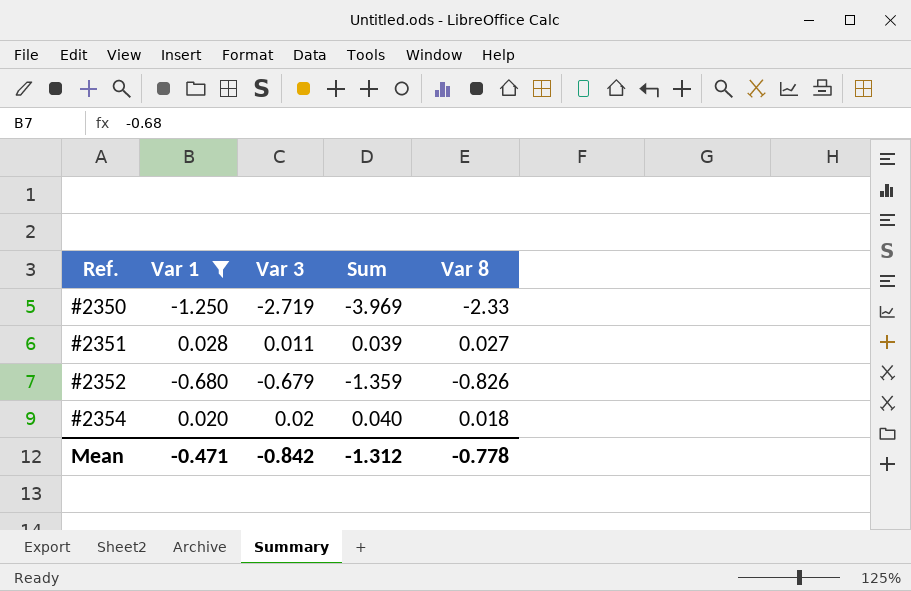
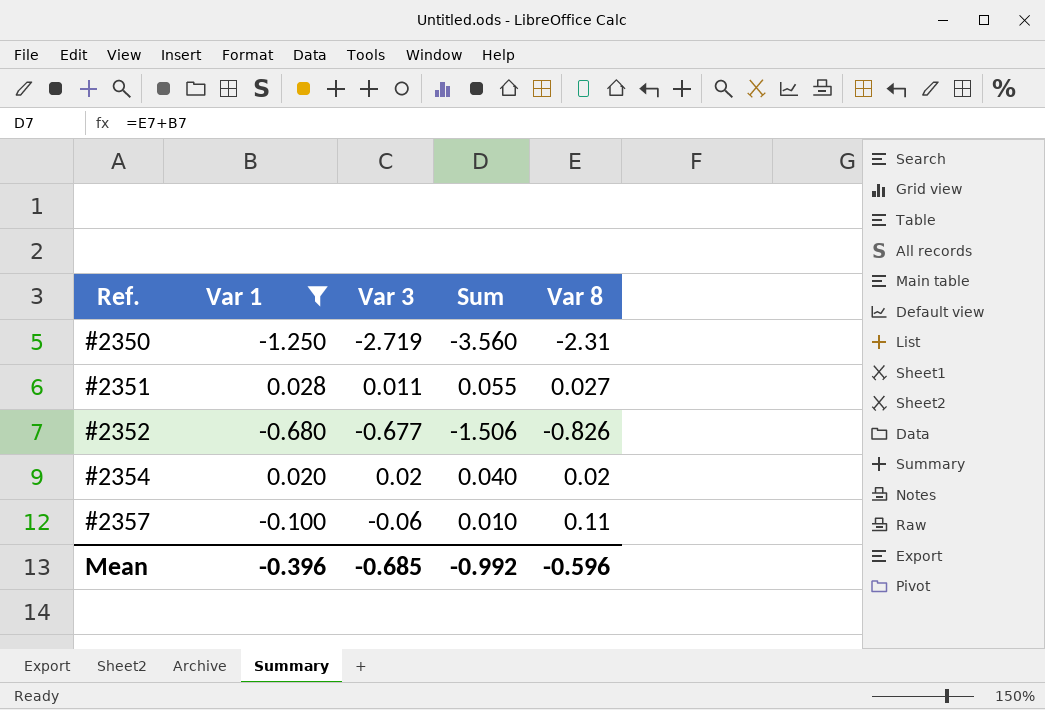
column Sum | formula: [Var 1] + [Var 3] -> [Var 1] + [Var 8]
#2350 | Var 8: -2.33 -> -2.31
#2352 | Var 3: -0.679 -> -0.677
#2354 | Var 8: 0.018 -> 0.02
row #2357: none -> -0.100 | -0.06 | 0.010 | 0.11
Mean | Var 1: -0.471 -> -0.396
Mean | Var 3: -0.842 -> -0.685
Mean | Sum: -1.312 -> -0.992
Mean | Var 8: -0.778 -> -0.596

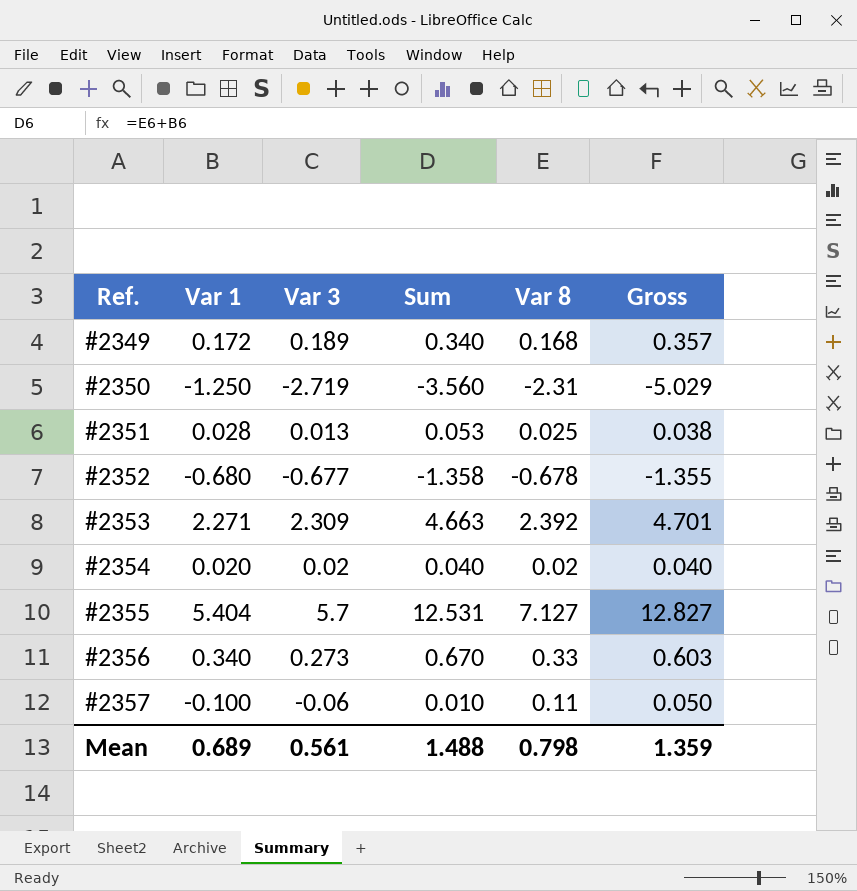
filter: Var 1 <= 0.028 -> none
column Gross | formula: none -> [Var 3] + [Var 8]
#2351 | Var 3: 0.011 -> 0.013
#2351 | Sum: 0.055 -> 0.053
#2351 | Var 8: 0.027 -> 0.025
#2352 | Sum: -1.506 -> -1.358
#2352 | Var 8: -0.826 -> -0.678
Mean | Var 1: -0.396 -> 0.689
Mean | Var 3: -0.685 -> 0.561
Mean | Sum: -0.992 -> 1.488
Mean | Var 8: -0.596 -> 0.798

